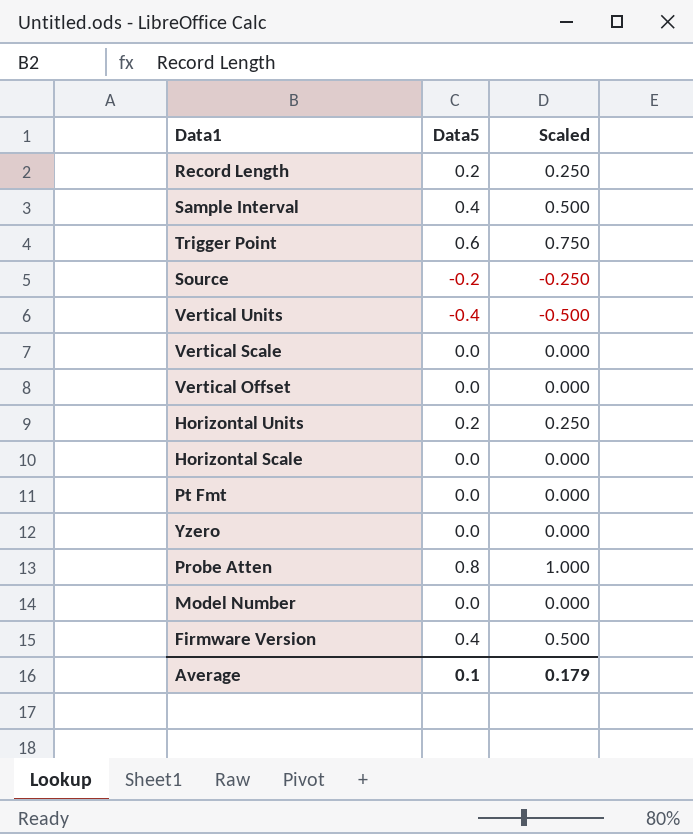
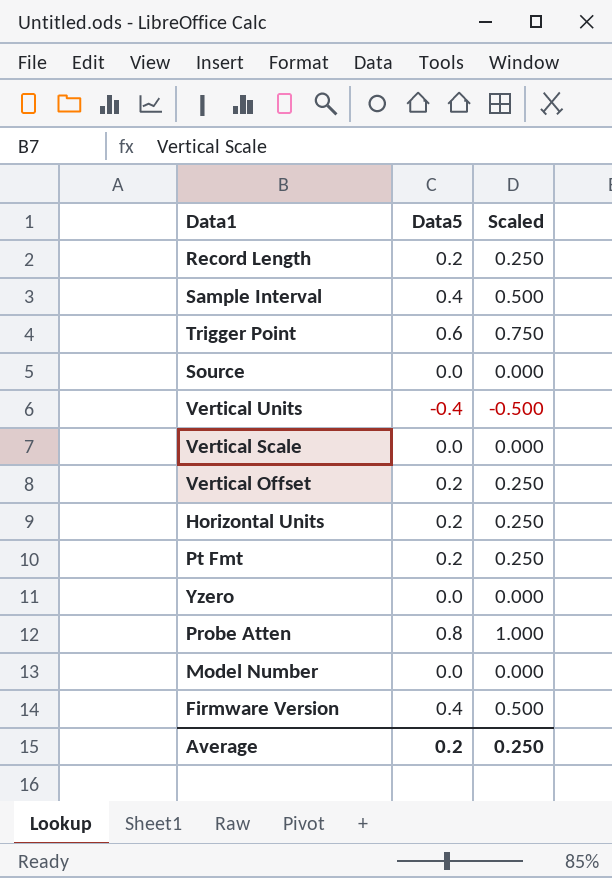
row Horizontal Scale: 0.0 | 0.000 -> none
Source | Data5: -0.2 -> 0.0
Source | Scaled: -0.250 -> 0.000
Vertical Offset | Data5: 0.0 -> 0.2
Vertical Offset | Scaled: 0.000 -> 0.250
Pt Fmt | Data5: 0.0 -> 0.2
Pt Fmt | Scaled: 0.000 -> 0.250
Average | Data5: 0.1 -> 0.2
Average | Scaled: 0.179 -> 0.250

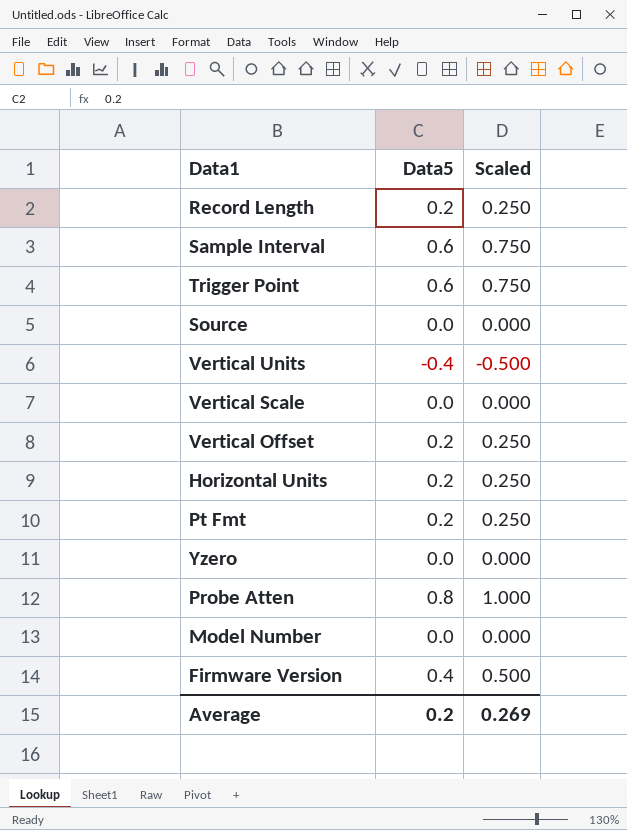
Sample Interval | Data5: 0.4 -> 0.6
Sample Interval | Scaled: 0.500 -> 0.750
Average | Scaled: 0.250 -> 0.269

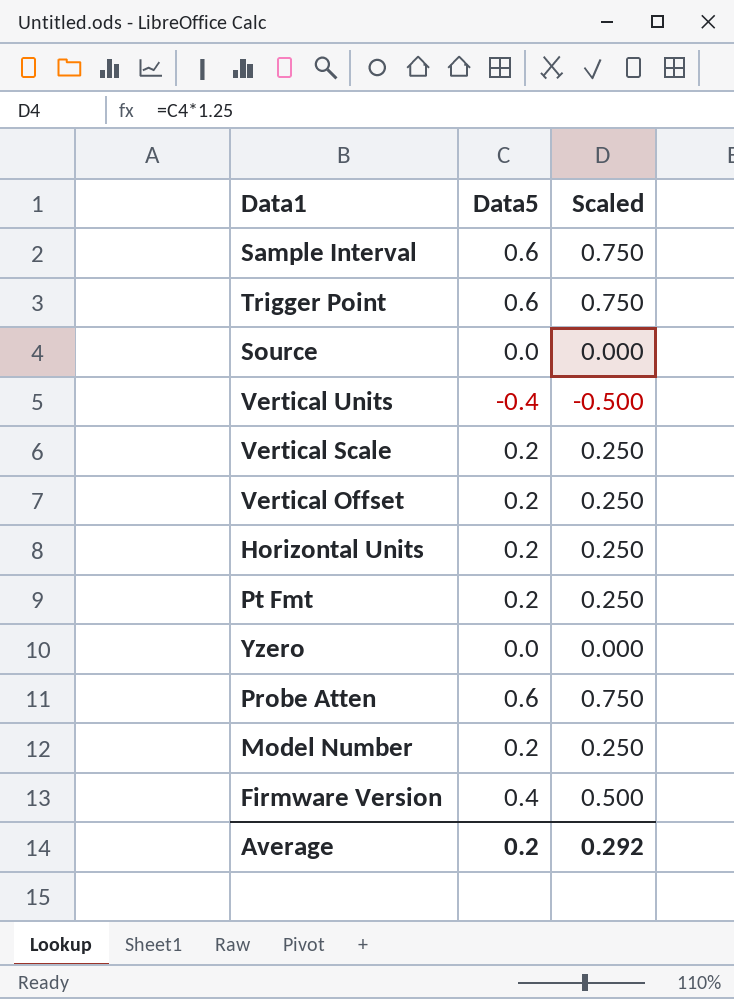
row Record Length: 0.2 | 0.250 -> none
Vertical Scale | Data5: 0.0 -> 0.2
Vertical Scale | Scaled: 0.000 -> 0.250
Probe Atten | Data5: 0.8 -> 0.6
Probe Atten | Scaled: 1.000 -> 0.750
Model Number | Data5: 0.0 -> 0.2
Model Number | Scaled: 0.000 -> 0.250
Average | Scaled: 0.269 -> 0.292

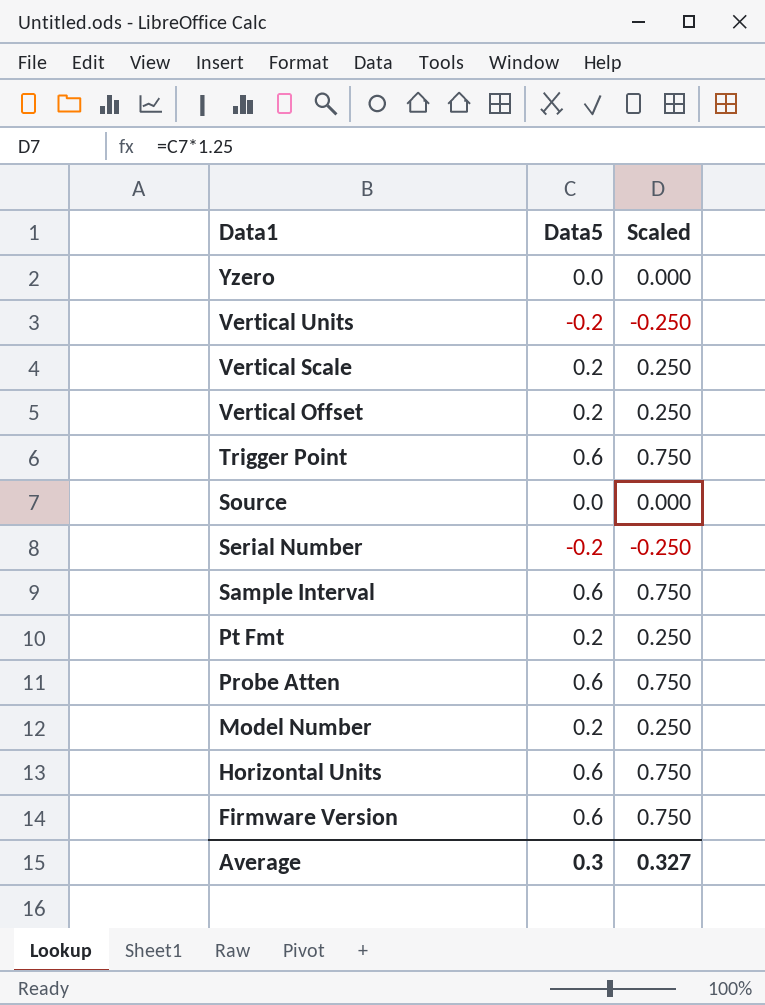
row order: none -> Data1 descending
Vertical Units | Data5: -0.4 -> -0.2
Vertical Units | Scaled: -0.500 -> -0.250
row Serial Number: none -> -0.2 | -0.250
Horizontal Units | Data5: 0.2 -> 0.6
Horizontal Units | Scaled: 0.250 -> 0.750
Firmware Version | Data5: 0.4 -> 0.6
Firmware Version | Scaled: 0.500 -> 0.750
Average | Data5: 0.2 -> 0.3
Average | Scaled: 0.292 -> 0.327

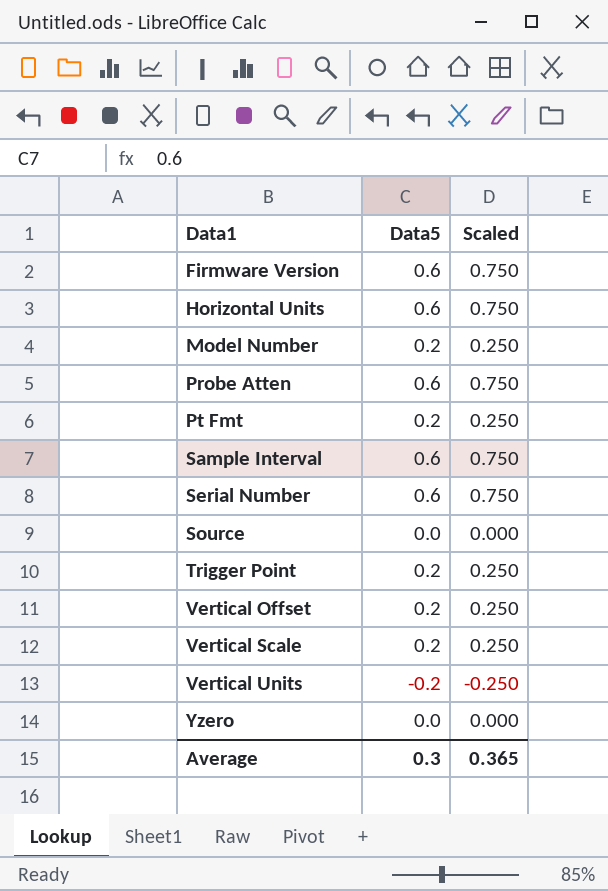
row order: Data1 descending -> Data1 ascending
Serial Number | Data5: -0.2 -> 0.6
Serial Number | Scaled: -0.250 -> 0.750
Trigger Point | Data5: 0.6 -> 0.2
Trigger Point | Scaled: 0.750 -> 0.250
Average | Scaled: 0.327 -> 0.365

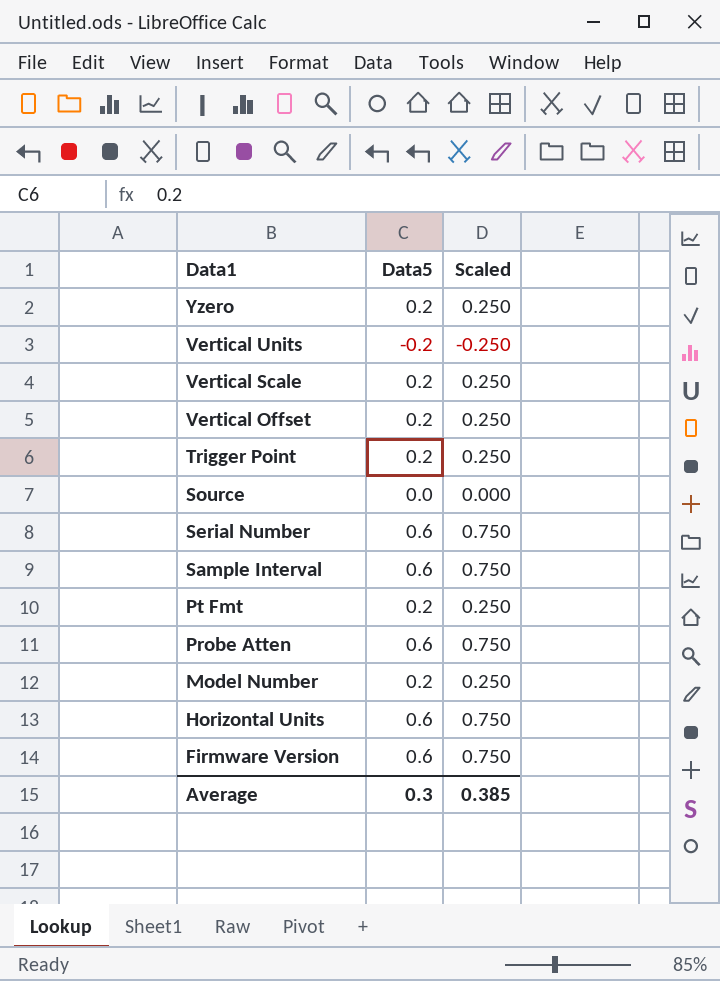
row order: Data1 ascending -> Data1 descending
Yzero | Data5: 0.0 -> 0.2
Yzero | Scaled: 0.000 -> 0.250
Average | Scaled: 0.365 -> 0.385

